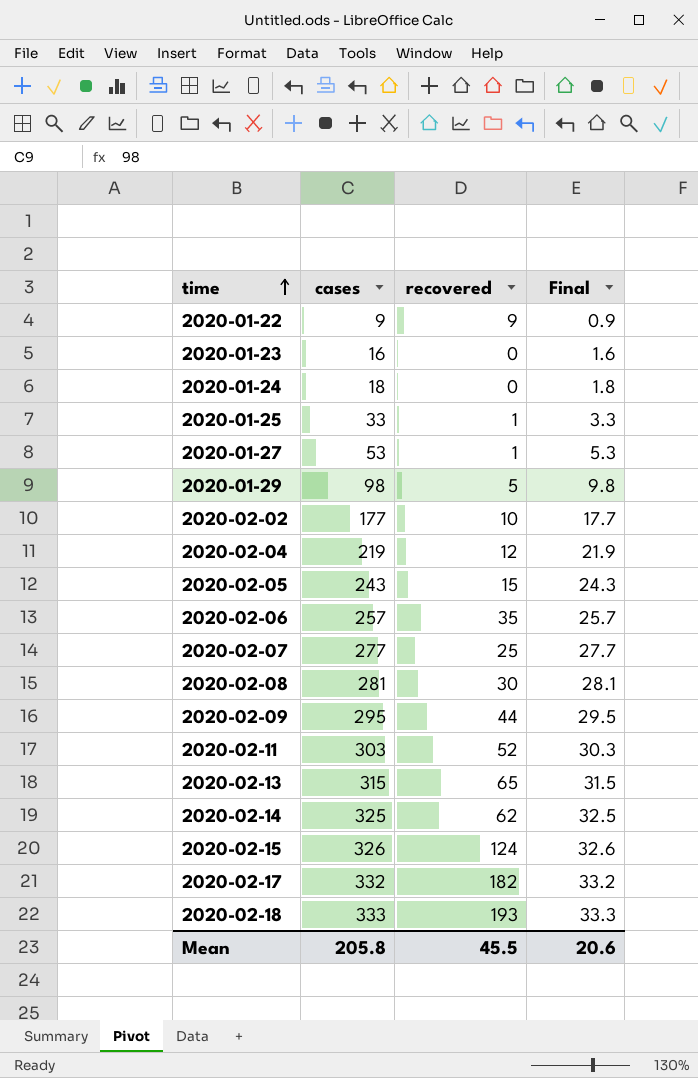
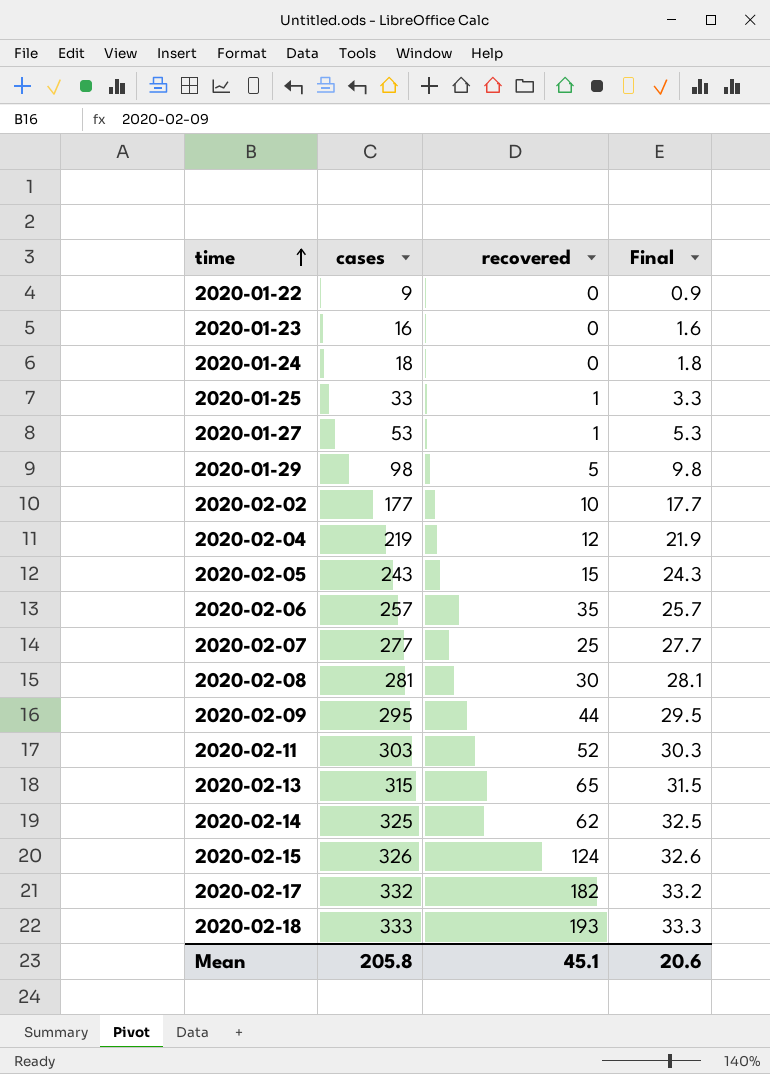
2020-01-22 | recovered: 9 -> 0
Mean | recovered: 45.5 -> 45.1

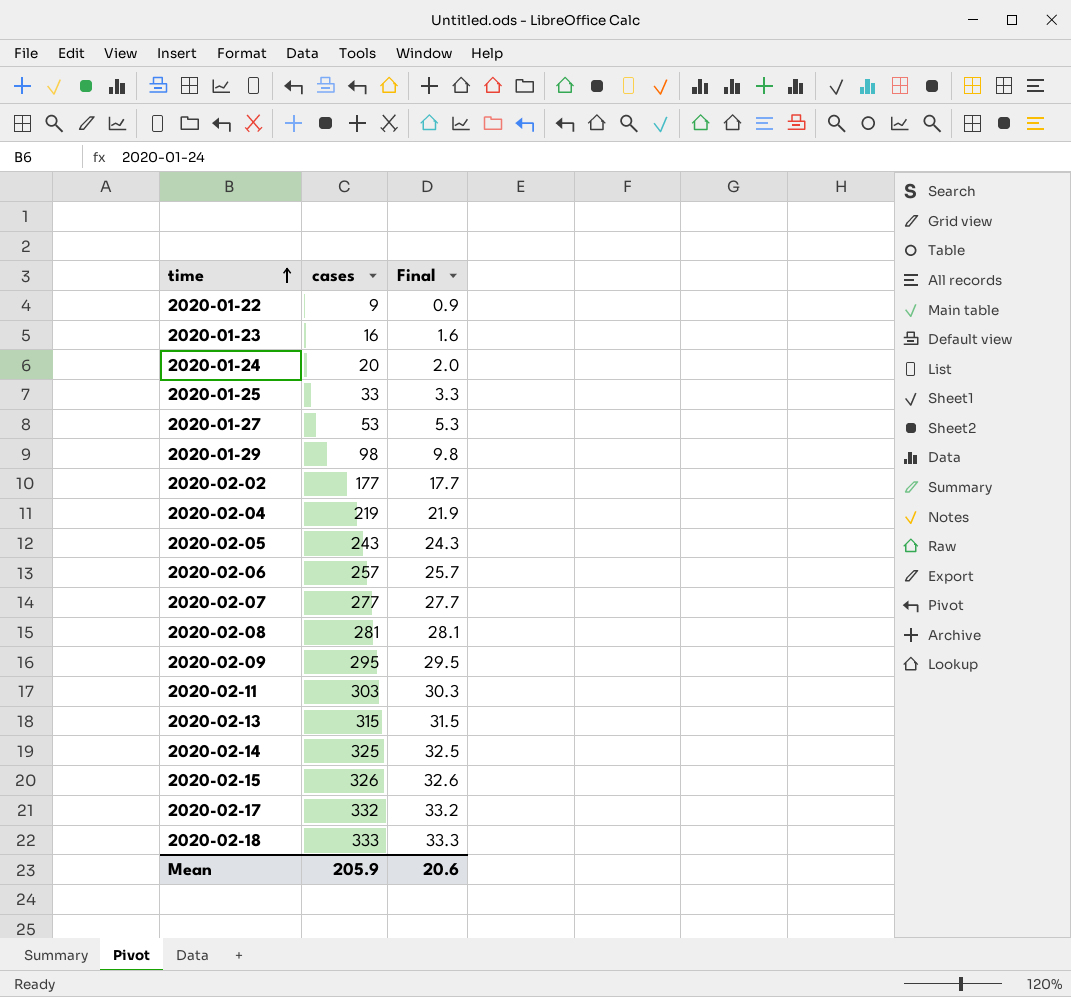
column recovered | position: 3 -> none
2020-01-24 | cases: 18 -> 20
2020-01-24 | Final: 1.8 -> 2.0
Mean | cases: 205.8 -> 205.9

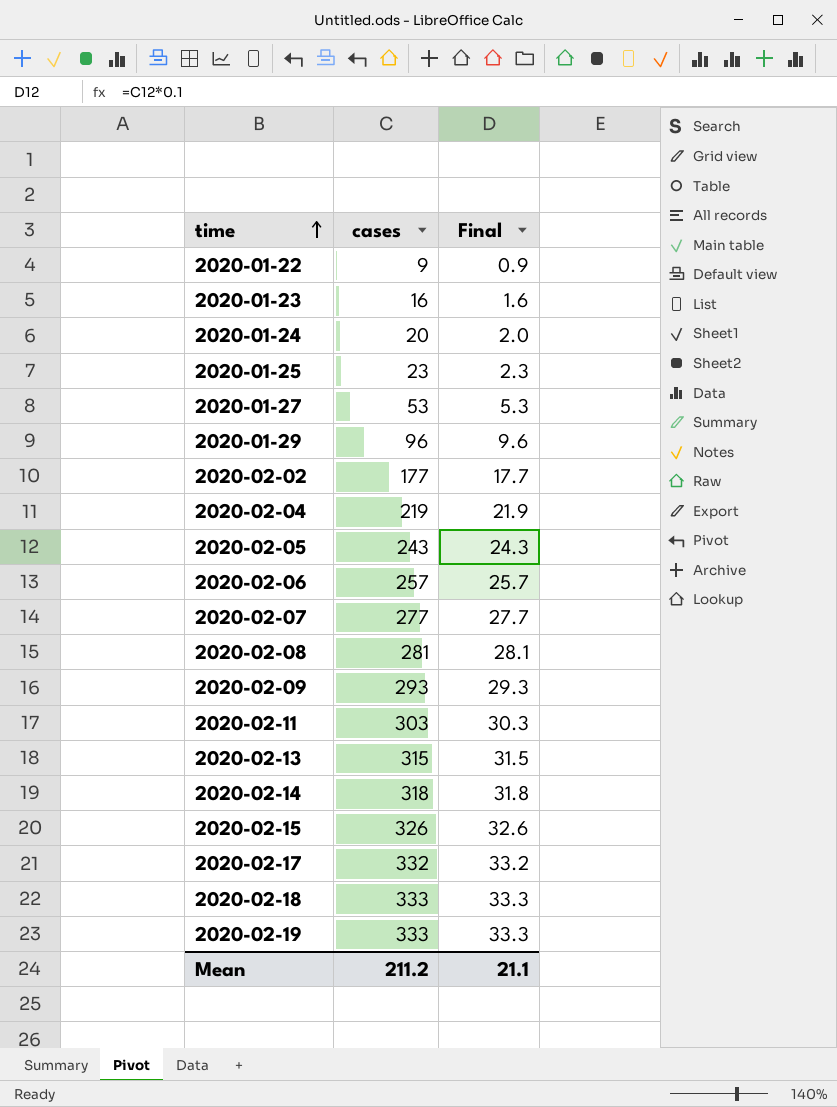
2020-01-25 | cases: 33 -> 23
2020-01-25 | Final: 3.3 -> 2.3
2020-01-29 | cases: 98 -> 96
2020-01-29 | Final: 9.8 -> 9.6
2020-02-09 | cases: 295 -> 293
2020-02-09 | Final: 29.5 -> 29.3
2020-02-14 | cases: 325 -> 318
2020-02-14 | Final: 32.5 -> 31.8
row 2020-02-19: none -> 333 | 33.3
Mean | cases: 205.9 -> 211.2
Mean | Final: 20.6 -> 21.1

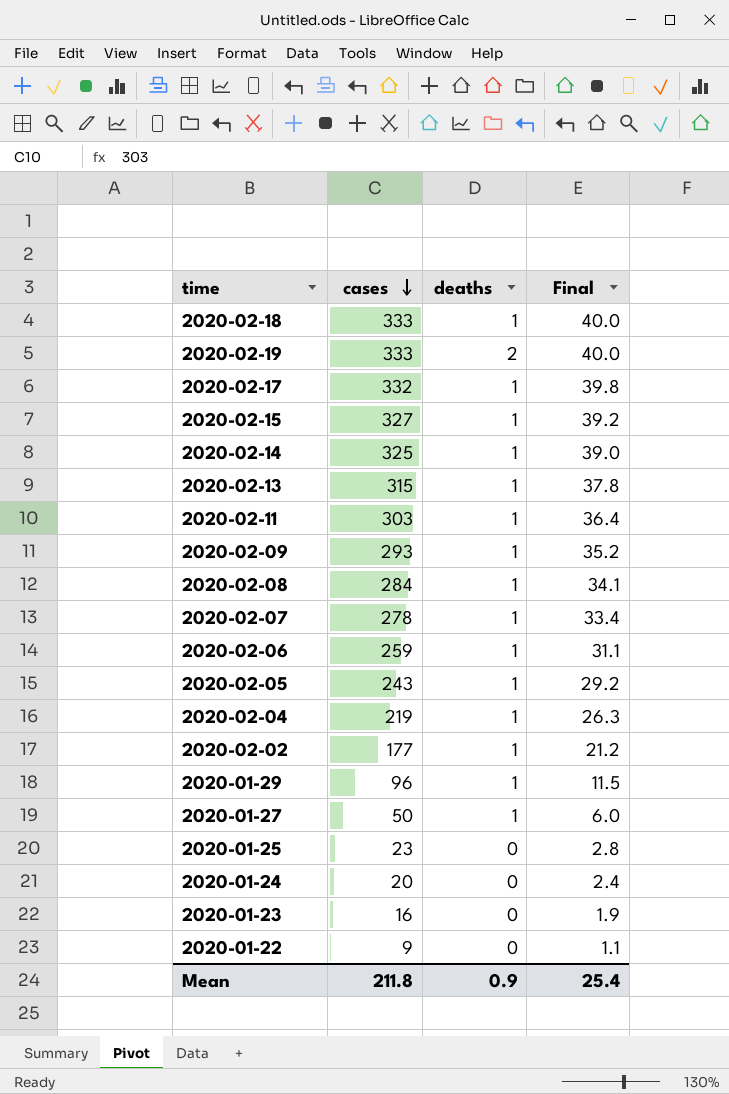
row order: time ascending -> cases descending
column deaths | position: none -> 3
column Final | formula: [cases] * 0.1 -> [cases] * 0.12
2020-02-15 | cases: 326 -> 327
2020-02-14 | cases: 318 -> 325
2020-02-08 | cases: 281 -> 284
2020-02-07 | cases: 277 -> 278
2020-02-06 | cases: 257 -> 259
2020-01-27 | cases: 53 -> 50
Mean | cases: 211.2 -> 211.8
Mean | Final: 21.1 -> 25.4

